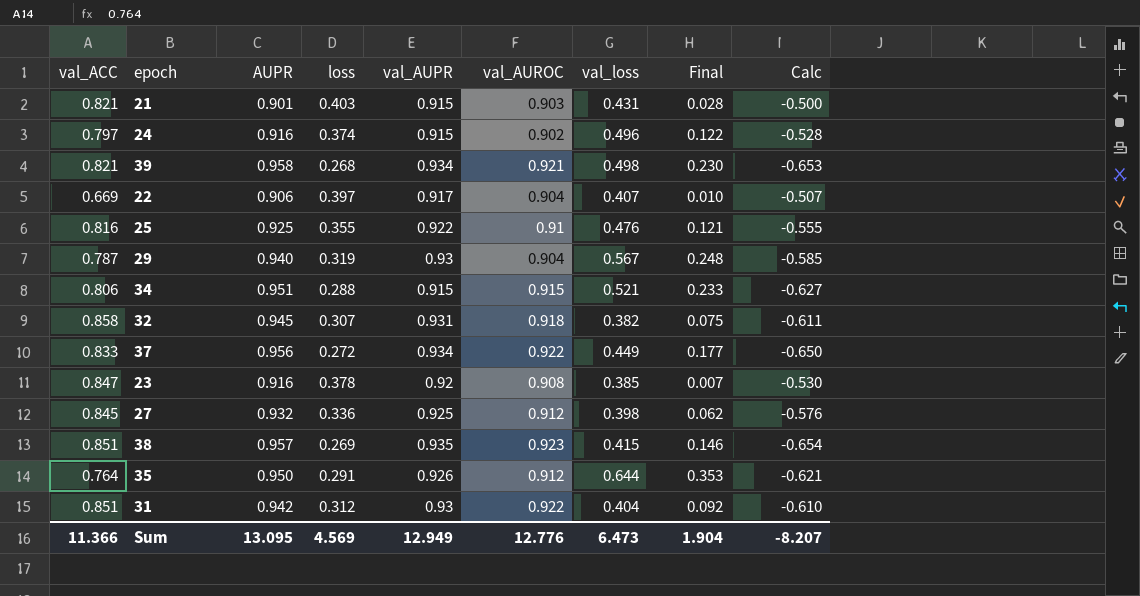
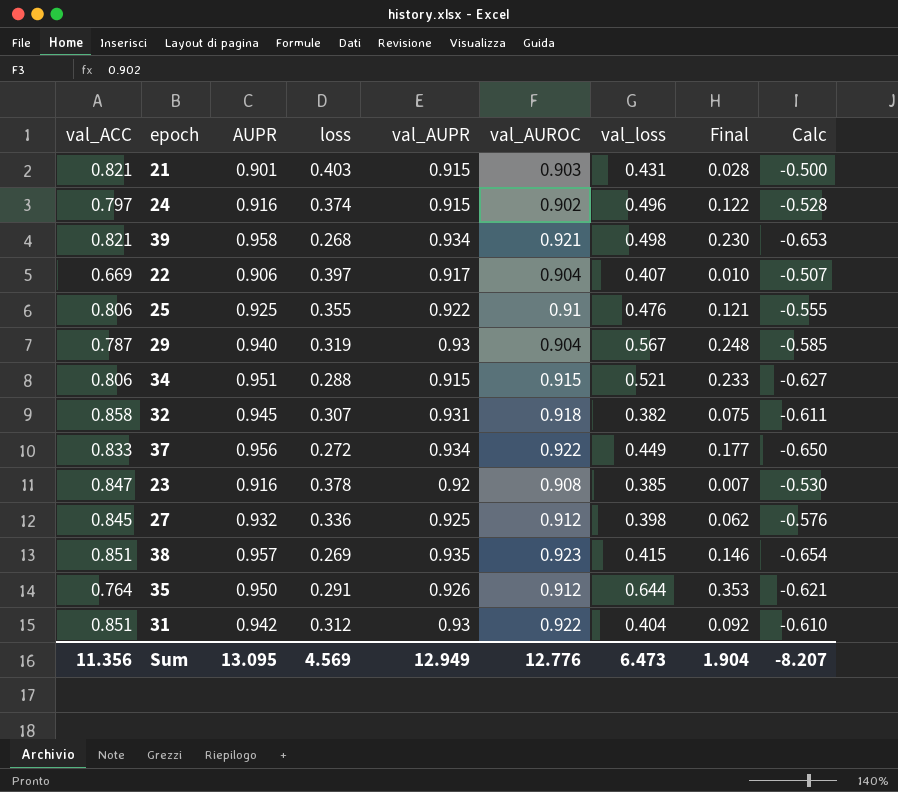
25 | val_ACC: 0.816 -> 0.806
Sum | val_ACC: 11.366 -> 11.356

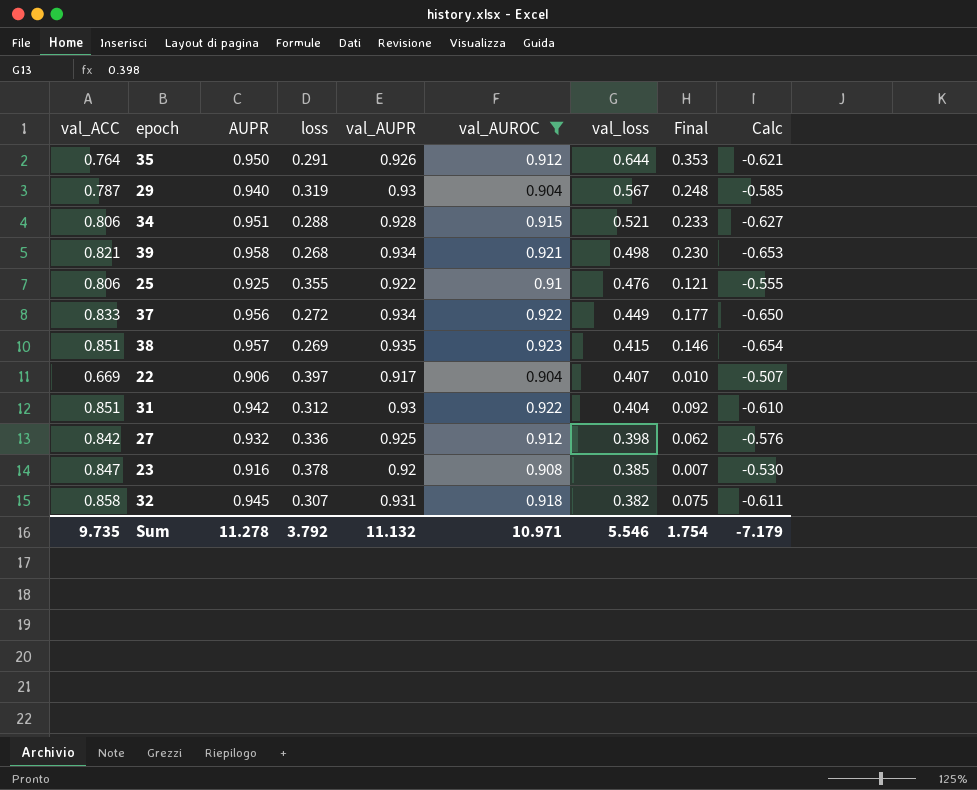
filter: none -> val_AUROC >= 0.904
row order: none -> val_loss descending
34 | val_AUPR: 0.915 -> 0.928
27 | val_ACC: 0.845 -> 0.842
Sum | val_ACC: 11.356 -> 9.735
Sum | AUPR: 13.095 -> 11.278
Sum | loss: 4.569 -> 3.792
Sum | val_AUPR: 12.949 -> 11.132
Sum | val_AUROC: 12.776 -> 10.971
Sum | val_loss: 6.473 -> 5.546
Sum | Final: 1.904 -> 1.754
Sum | Calc: -8.207 -> -7.179

